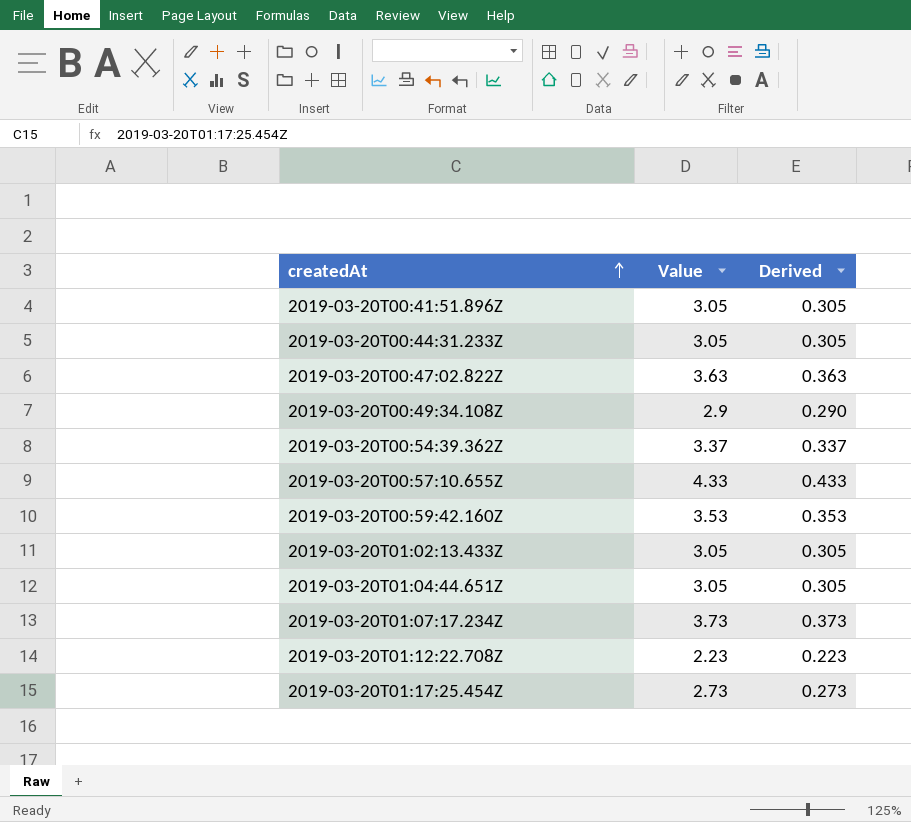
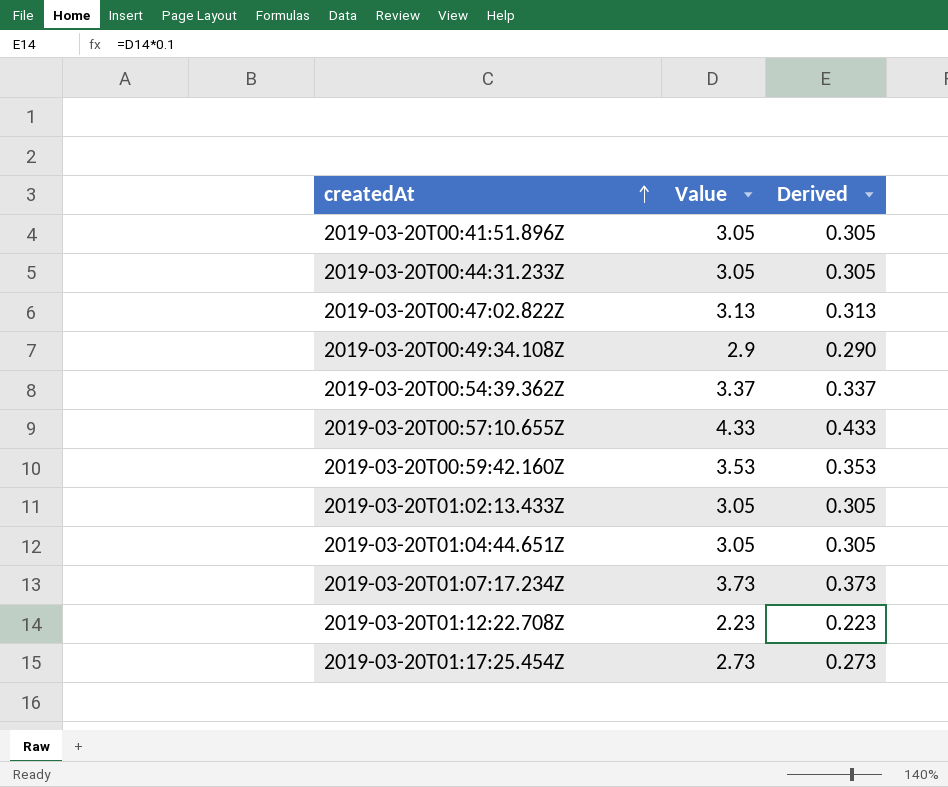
2019-03-20T00:47:02.822Z | Value: 3.63 -> 3.13
2019-03-20T00:47:02.822Z | Derived: 0.363 -> 0.313

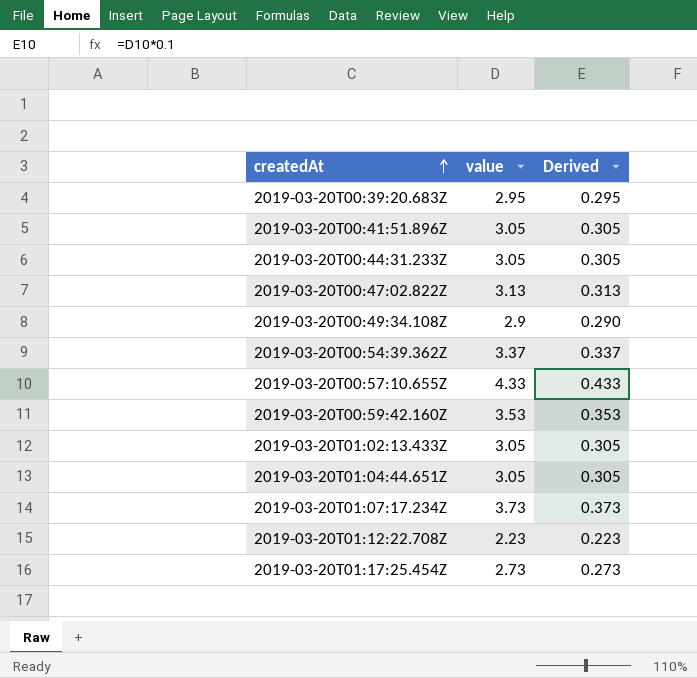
column name: Value -> value
row 2019-03-20T00:39:20.683Z: none -> 2.95 | 0.295

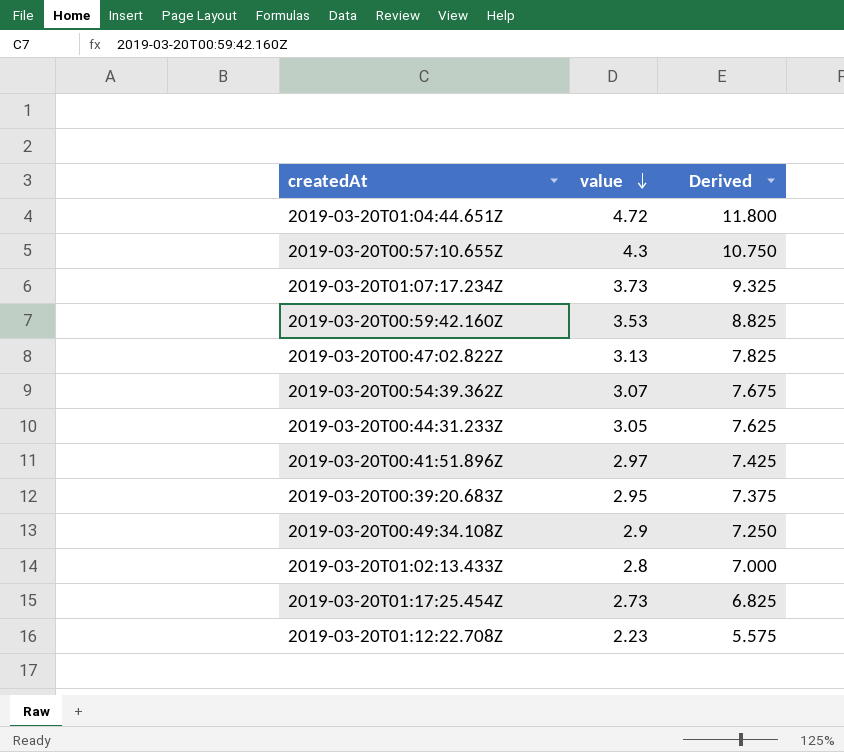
row order: createdAt ascending -> value descending
column Derived | formula: [value] * 0.1 -> [value] * 2.5
2019-03-20T01:04:44.651Z | value: 3.05 -> 4.72
2019-03-20T00:57:10.655Z | value: 4.33 -> 4.3
2019-03-20T00:54:39.362Z | value: 3.37 -> 3.07
2019-03-20T00:41:51.896Z | value: 3.05 -> 2.97
2019-03-20T01:02:13.433Z | value: 3.05 -> 2.8

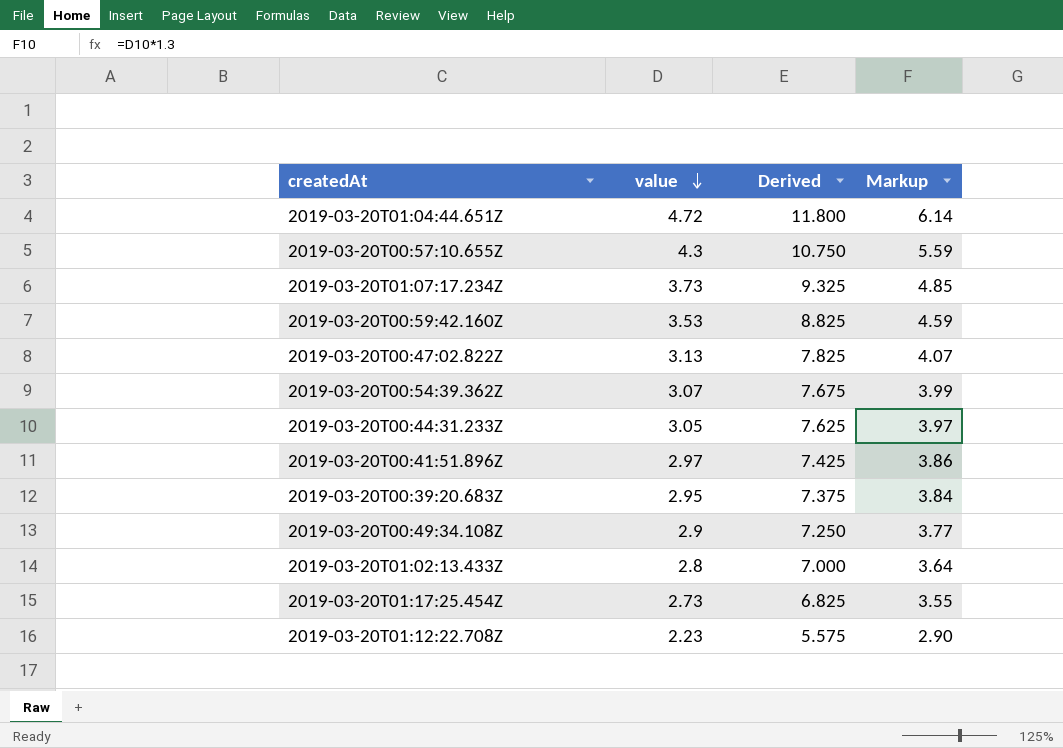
column Markup | formula: none -> [value] * 1.3

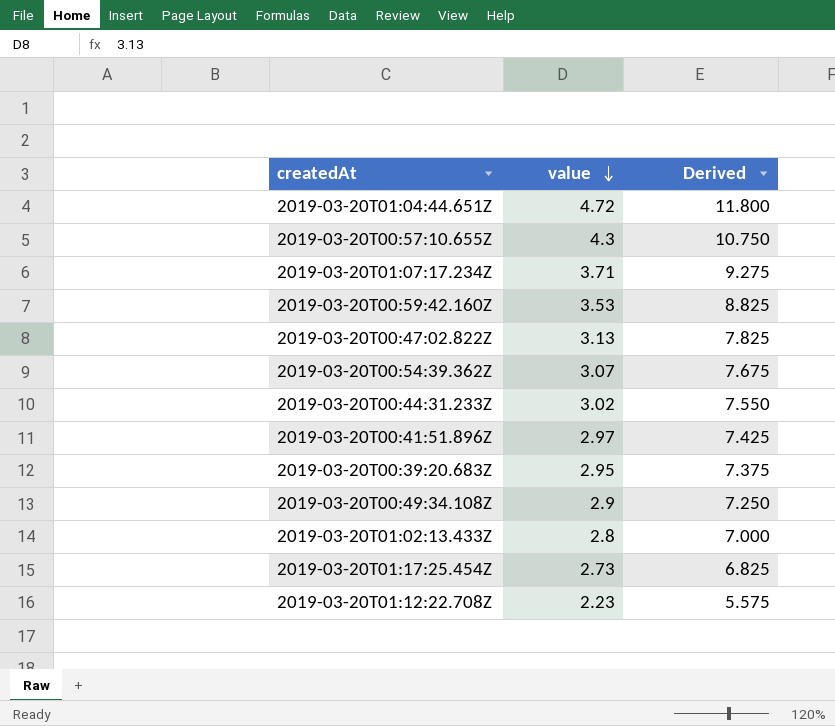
column Markup | formula: [value] * 1.3 -> none
2019-03-20T01:07:17.234Z | value: 3.73 -> 3.71
2019-03-20T01:07:17.234Z | Derived: 9.325 -> 9.275
2019-03-20T00:44:31.233Z | value: 3.05 -> 3.02
2019-03-20T00:44:31.233Z | Derived: 7.625 -> 7.550

